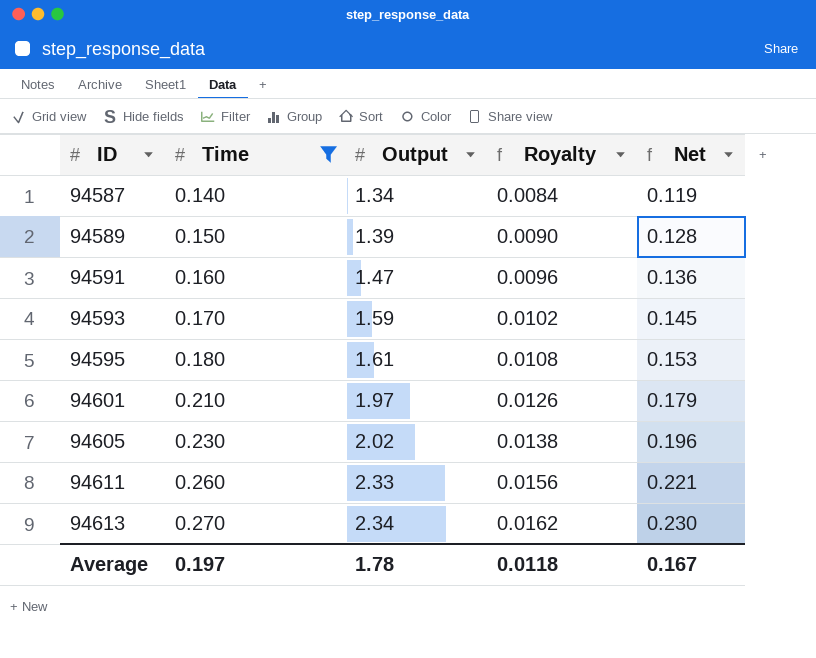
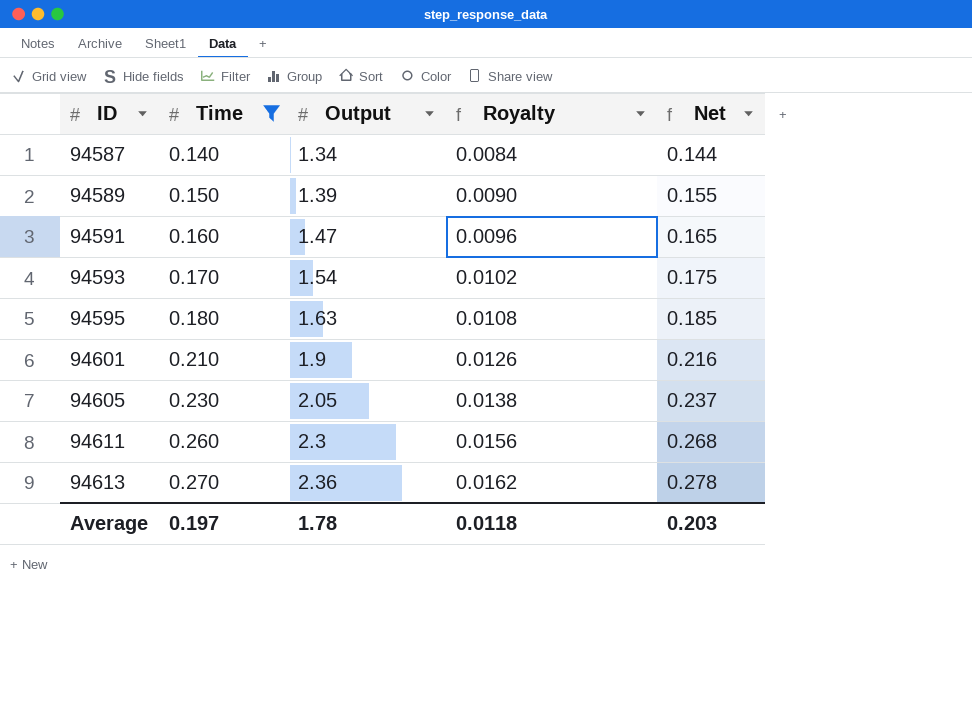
column Net | formula: [Time] * 0.85 -> [Time] * 1.03
94593 | Output: 1.59 -> 1.54
94595 | Output: 1.61 -> 1.63
94601 | Output: 1.97 -> 1.9
94605 | Output: 2.02 -> 2.05
94611 | Output: 2.33 -> 2.3
94613 | Output: 2.34 -> 2.36
Average | Net: 0.167 -> 0.203

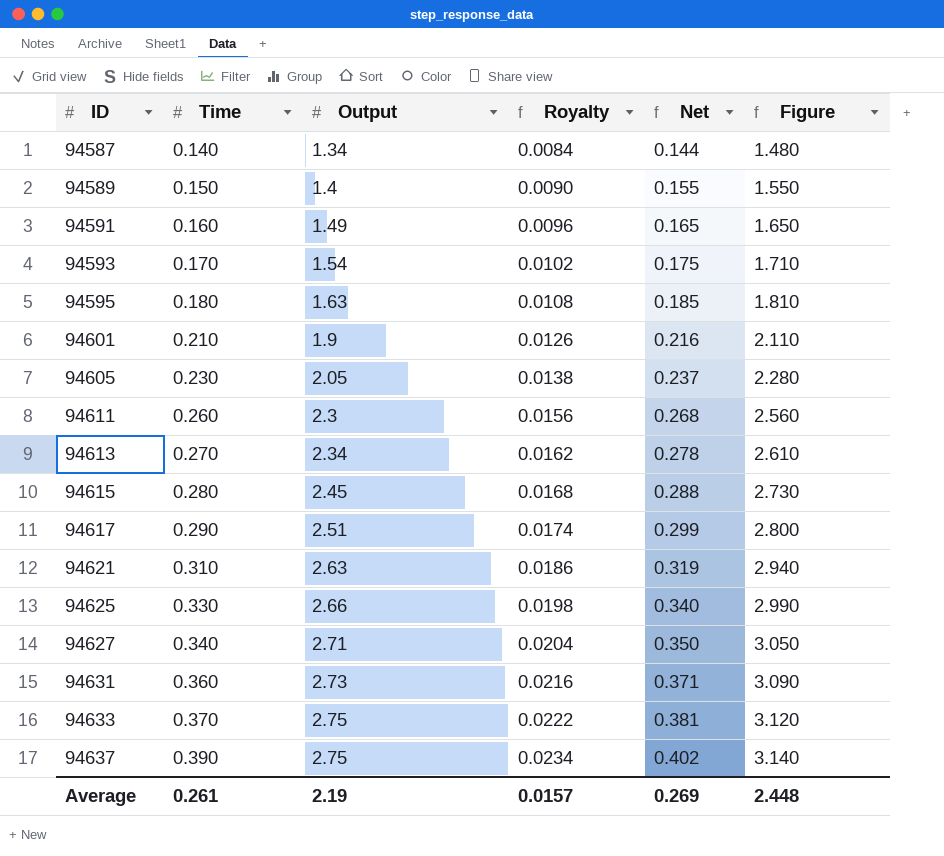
filter: Time <= 0.270 -> none
column Figure | formula: none -> [Time] + [Output]
94589 | Output: 1.39 -> 1.4
94591 | Output: 1.47 -> 1.49
94613 | Output: 2.36 -> 2.34
Average | Time: 0.197 -> 0.261
Average | Output: 1.78 -> 2.19
Average | Royalty: 0.0118 -> 0.0157
Average | Net: 0.203 -> 0.269

